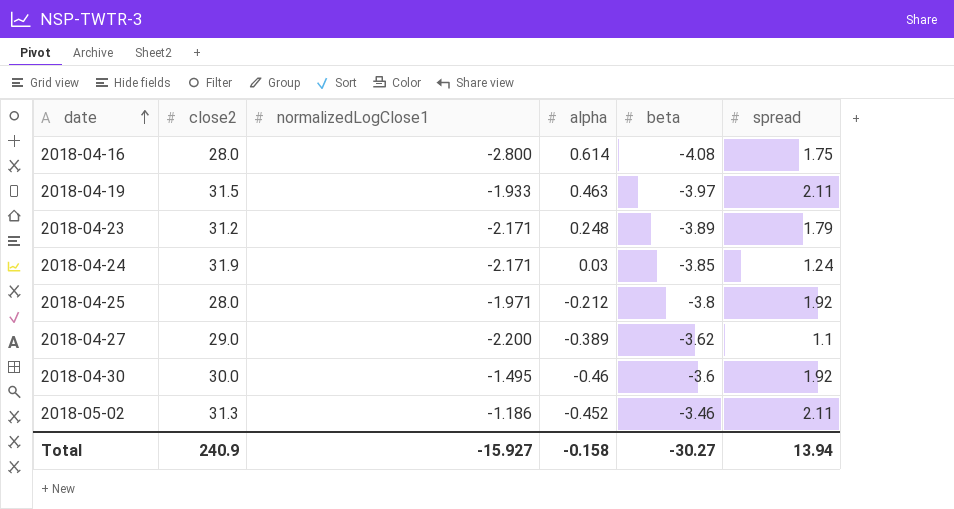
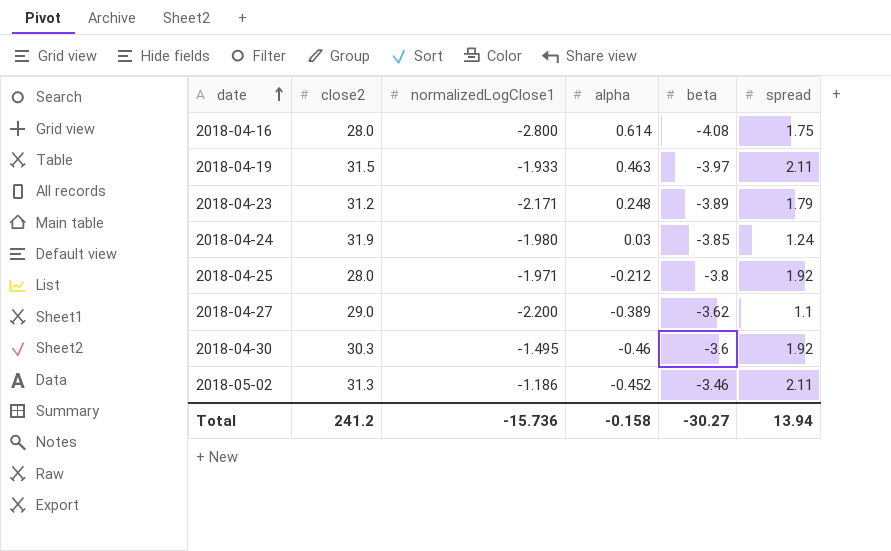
2018-04-24 | normalizedLogClose1: -2.171 -> -1.980
2018-04-30 | close2: 30.0 -> 30.3
Total | close2: 240.9 -> 241.2
Total | normalizedLogClose1: -15.927 -> -15.736

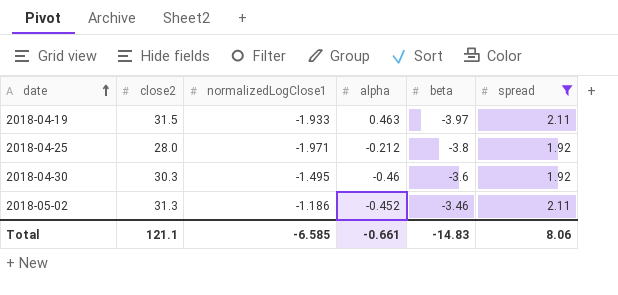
filter: none -> spread >= 1.92
Total | close2: 241.2 -> 121.1
Total | normalizedLogClose1: -15.736 -> -6.585
Total | alpha: -0.158 -> -0.661
Total | beta: -30.27 -> -14.83
Total | spread: 13.94 -> 8.06

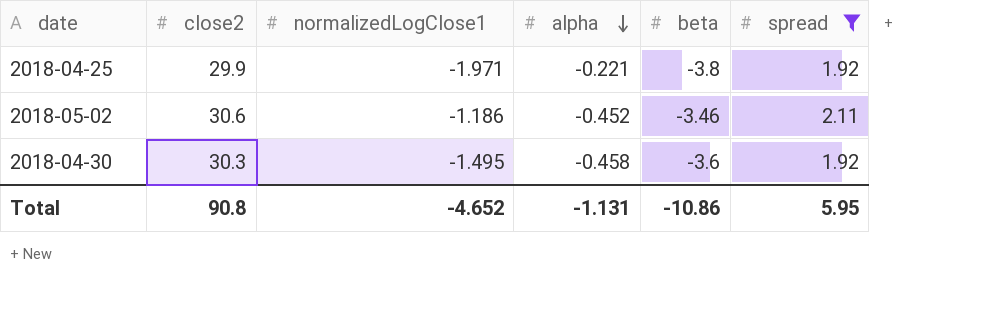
row order: date ascending -> alpha descending
row 2018-04-19: 31.5 | -1.933 | 0.463 | -3.97 | 2.11 -> none
2018-04-25 | close2: 28.0 -> 29.9
2018-04-25 | alpha: -0.212 -> -0.221
2018-05-02 | close2: 31.3 -> 30.6
2018-04-30 | alpha: -0.46 -> -0.458
Total | close2: 121.1 -> 90.8
Total | normalizedLogClose1: -6.585 -> -4.652
Total | alpha: -0.661 -> -1.131
Total | beta: -14.83 -> -10.86
Total | spread: 8.06 -> 5.95

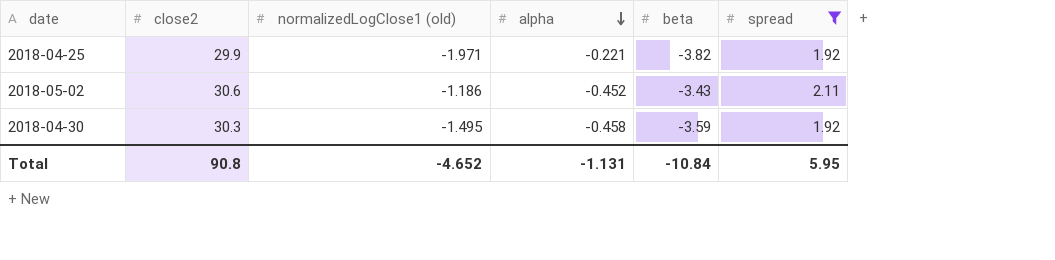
column name: normalizedLogClose1 -> normalizedLogClose1 (old)
2018-04-25 | beta: -3.8 -> -3.82
2018-05-02 | beta: -3.46 -> -3.43
2018-04-30 | beta: -3.6 -> -3.59
Total | beta: -10.86 -> -10.84

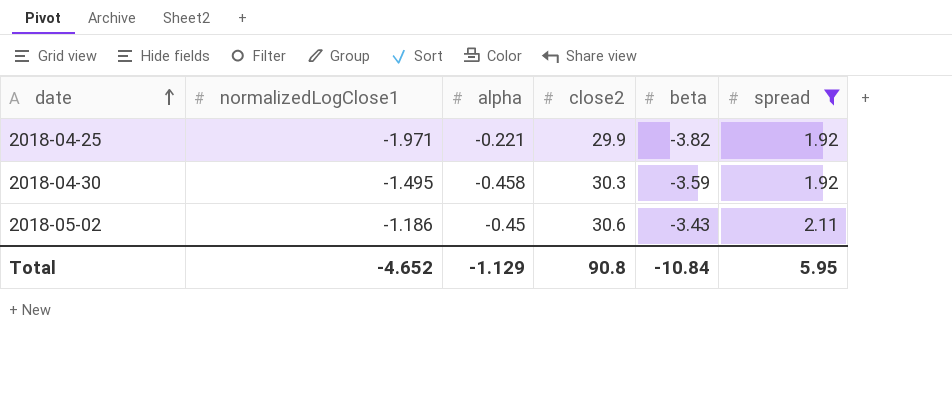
row order: alpha descending -> date ascending
column name: normalizedLogClose1 (old) -> normalizedLogClose1
column close2 | position: 2 -> 4
2018-05-02 | alpha: -0.452 -> -0.45
Total | alpha: -1.131 -> -1.129

